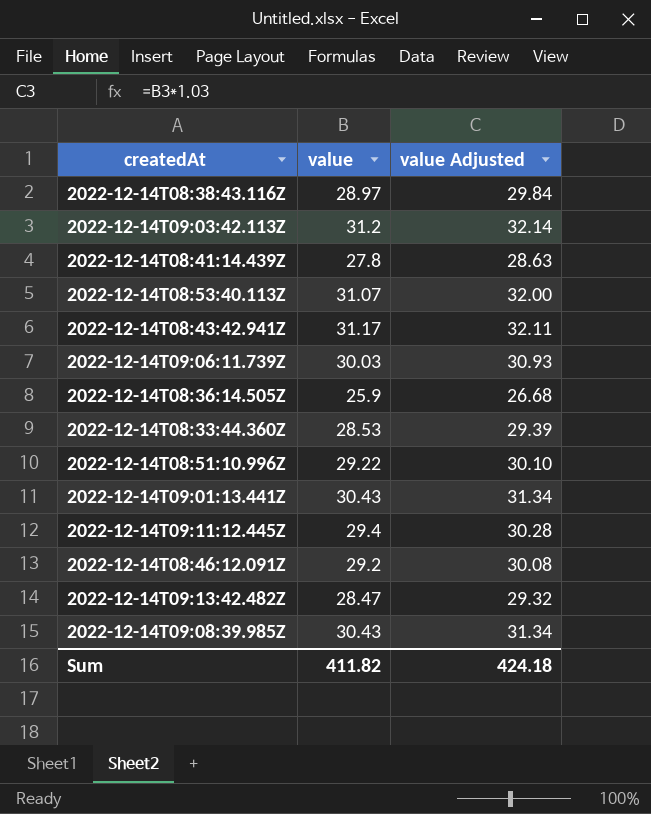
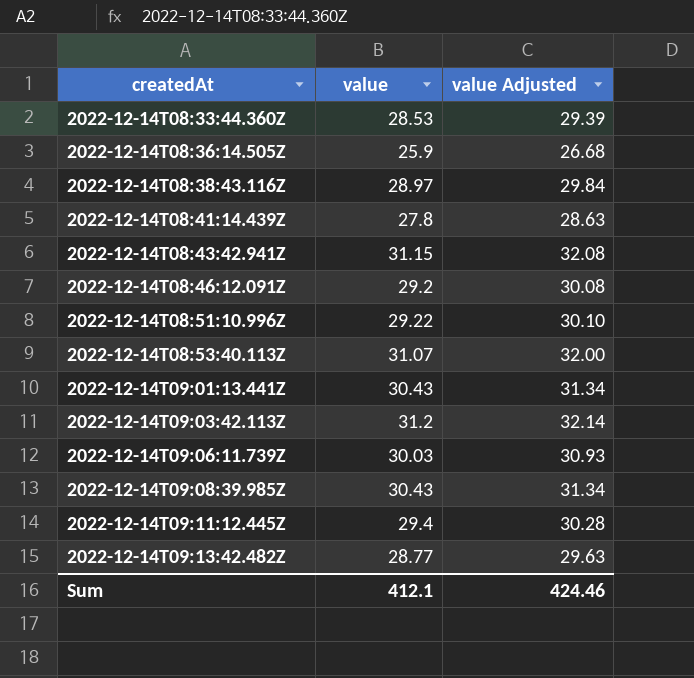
row order: none -> createdAt ascending
2022-12-14T08:43:42.941Z | value: 31.17 -> 31.15
2022-12-14T08:43:42.941Z | value Adjusted: 32.11 -> 32.08
2022-12-14T09:13:42.482Z | value: 28.47 -> 28.77
2022-12-14T09:13:42.482Z | value Adjusted: 29.32 -> 29.63
Sum | value: 411.82 -> 412.1
Sum | value Adjusted: 424.18 -> 424.46

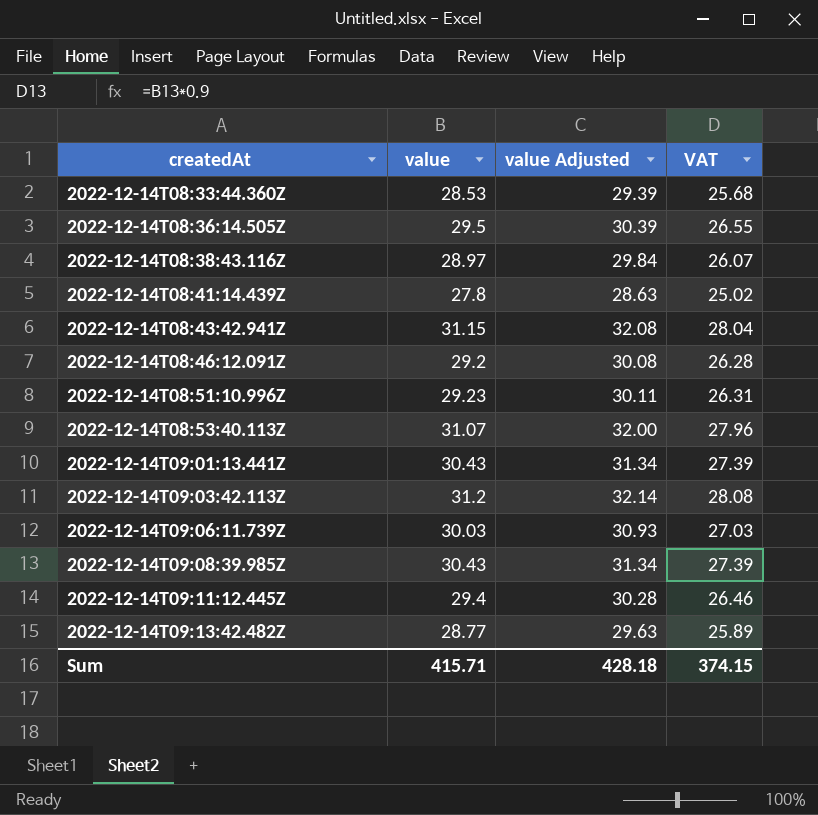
column VAT | formula: none -> [value] * 0.9
2022-12-14T08:36:14.505Z | value: 25.9 -> 29.5
2022-12-14T08:36:14.505Z | value Adjusted: 26.68 -> 30.39
2022-12-14T08:51:10.996Z | value: 29.22 -> 29.23
2022-12-14T08:51:10.996Z | value Adjusted: 30.10 -> 30.11
Sum | value: 412.1 -> 415.71
Sum | value Adjusted: 424.46 -> 428.18

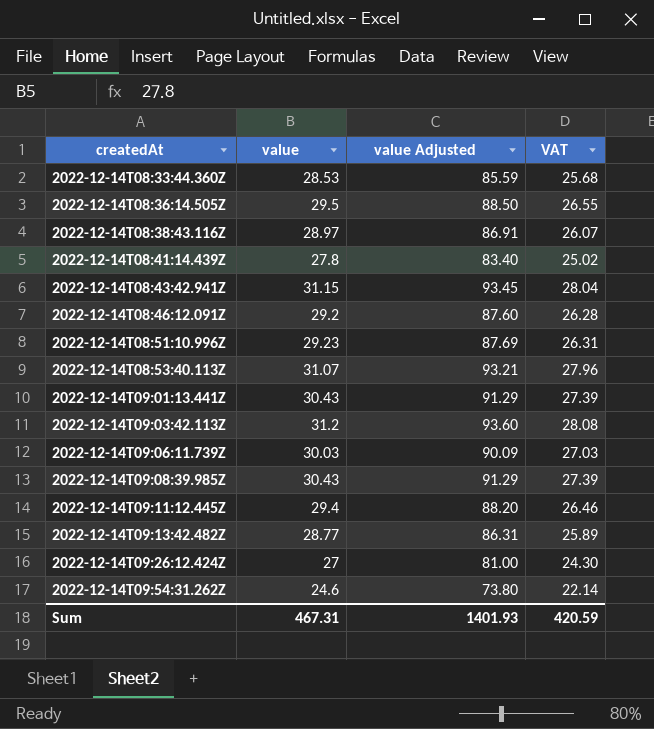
column value Adjusted | formula: [value] * 1.03 -> [value] * 3
row 2022-12-14T09:26:12.424Z: none -> 27 | 81.00 | 24.30
row 2022-12-14T09:54:31.262Z: none -> 24.6 | 73.80 | 22.14
Sum | value: 415.71 -> 467.31
Sum | value Adjusted: 428.18 -> 1401.93
Sum | VAT: 374.15 -> 420.59

